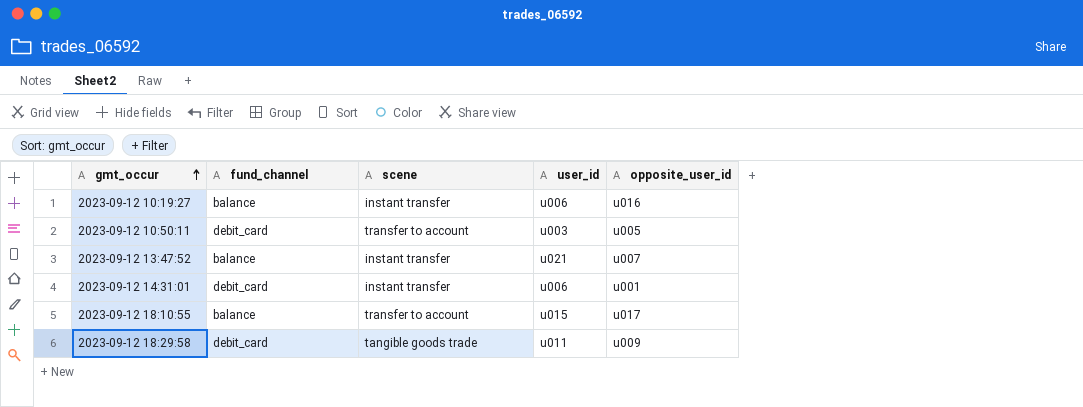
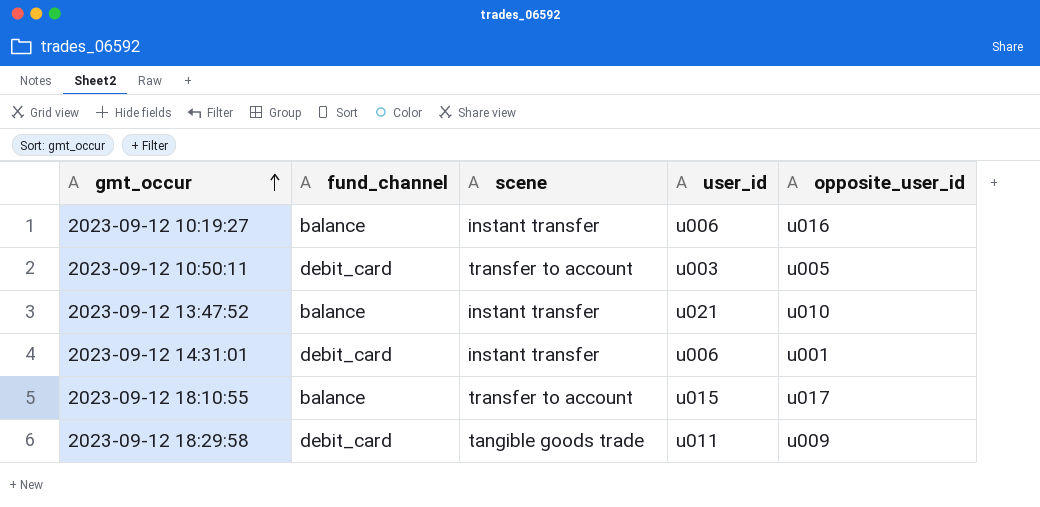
2023-09-12 13:47:52 | opposite_user_id: u007 -> u010

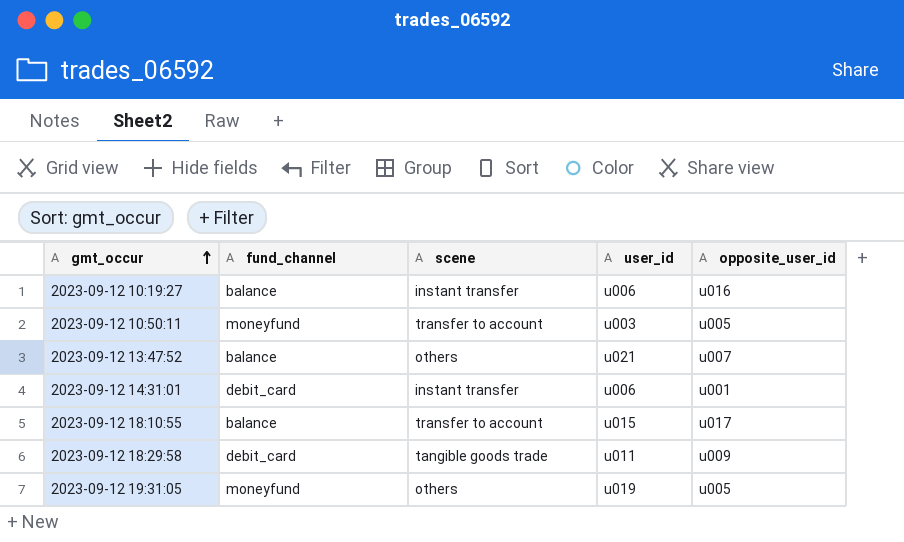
2023-09-12 10:50:11 | fund_channel: debit_card -> moneyfund
2023-09-12 13:47:52 | scene: instant transfer -> others
2023-09-12 13:47:52 | opposite_user_id: u010 -> u007
row 2023-09-12 19:31:05: none -> moneyfund | others | u019 | u005

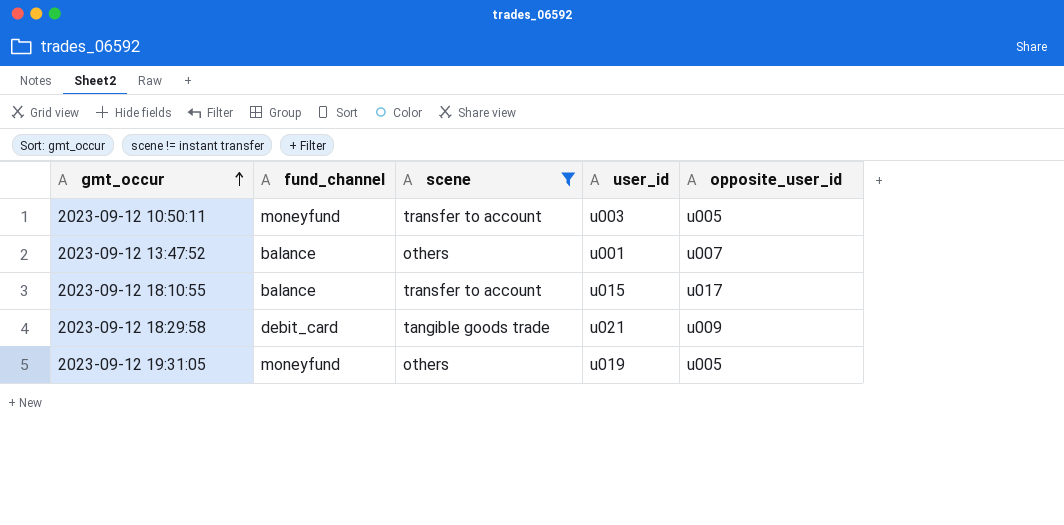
filter: none -> scene != instant transfer
2023-09-12 13:47:52 | user_id: u021 -> u001
2023-09-12 18:29:58 | user_id: u011 -> u021

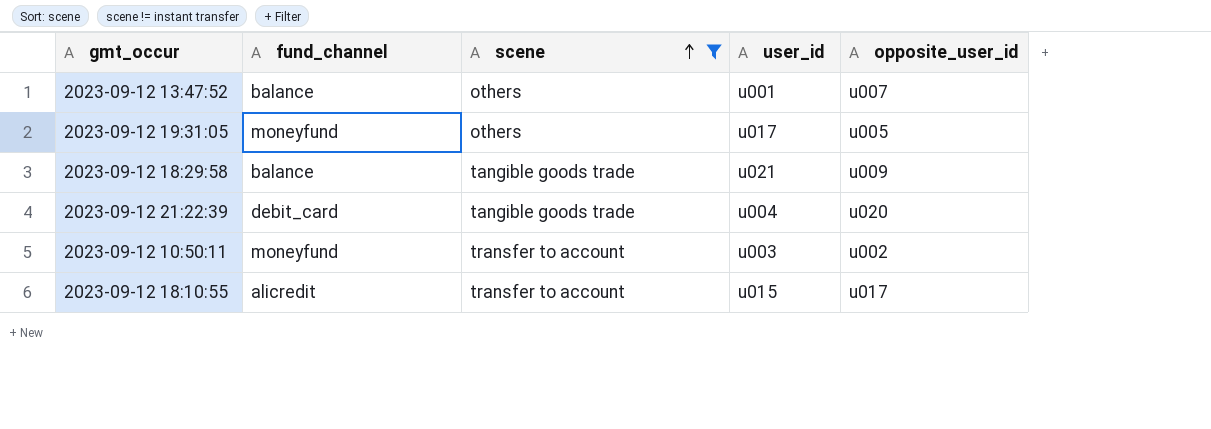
row order: gmt_occur ascending -> scene ascending
2023-09-12 19:31:05 | user_id: u019 -> u017
2023-09-12 18:29:58 | fund_channel: debit_card -> balance
row 2023-09-12 21:22:39: none -> debit_card | tangible goods trade | u004 | u020
2023-09-12 10:50:11 | opposite_user_id: u005 -> u002
2023-09-12 18:10:55 | fund_channel: balance -> alicredit

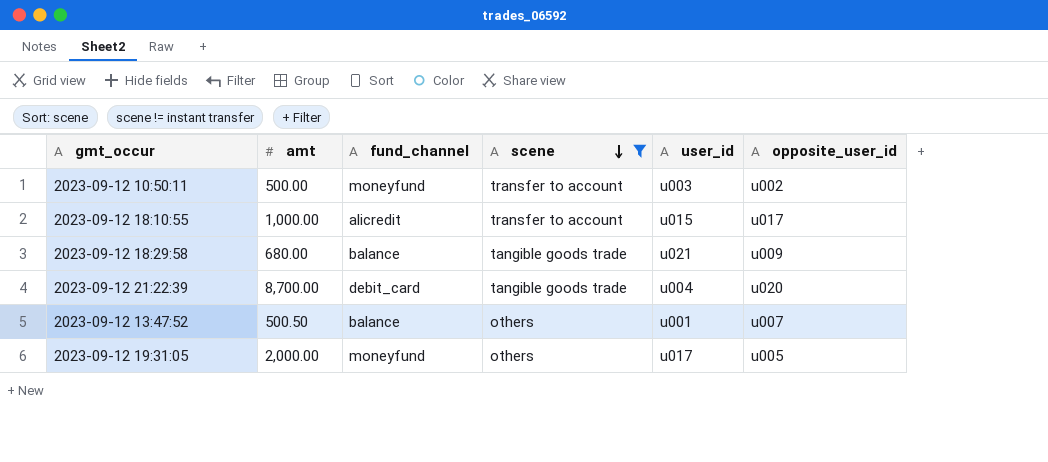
row order: scene ascending -> scene descending
column amt | position: none -> 2

